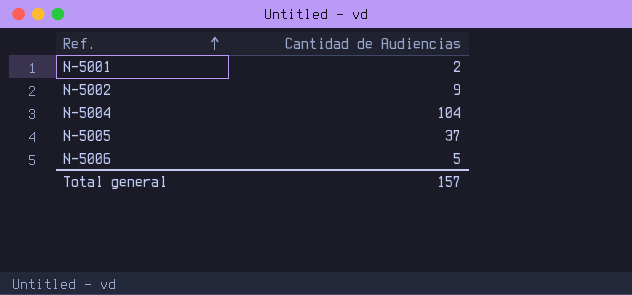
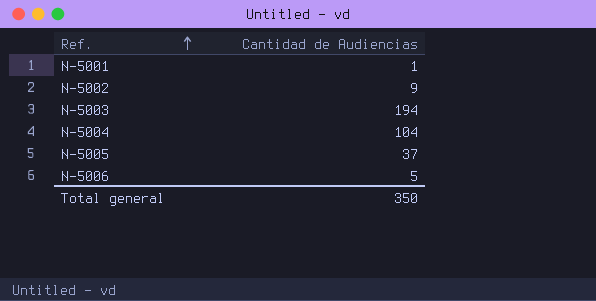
N-5001 | Cantidad de Audiencias: 2 -> 1
row N-5003: none -> 194
Total general | Cantidad de Audiencias: 157 -> 350

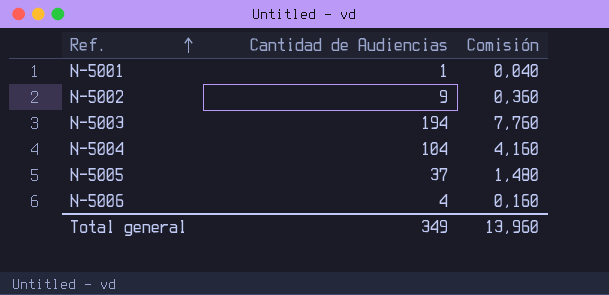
column Comisión | formula: none -> [Cantidad de Audiencias] * 0,04
N-5006 | Cantidad de Audiencias: 5 -> 4
Total general | Cantidad de Audiencias: 350 -> 349

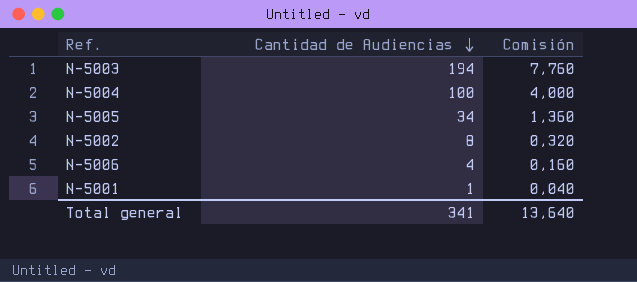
row order: Ref. ascending -> Cantidad de Audiencias descending
N-5004 | Cantidad de Audiencias: 104 -> 100
N-5004 | Comisión: 4,160 -> 4,000
N-5005 | Cantidad de Audiencias: 37 -> 34
N-5005 | Comisión: 1,480 -> 1,360
N-5002 | Cantidad de Audiencias: 9 -> 8
N-5002 | Comisión: 0,360 -> 0,320
Total general | Cantidad de Audiencias: 349 -> 341
Total general | Comisión: 13,960 -> 13,640

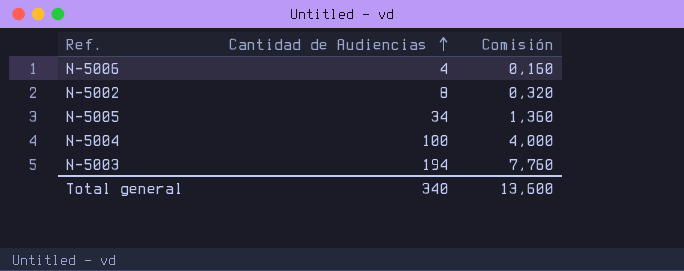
row order: Cantidad de Audiencias descending -> Cantidad de Audiencias ascending
row N-5001: 1 | 0,040 -> none
Total general | Cantidad de Audiencias: 341 -> 340
Total general | Comisión: 13,640 -> 13,600

